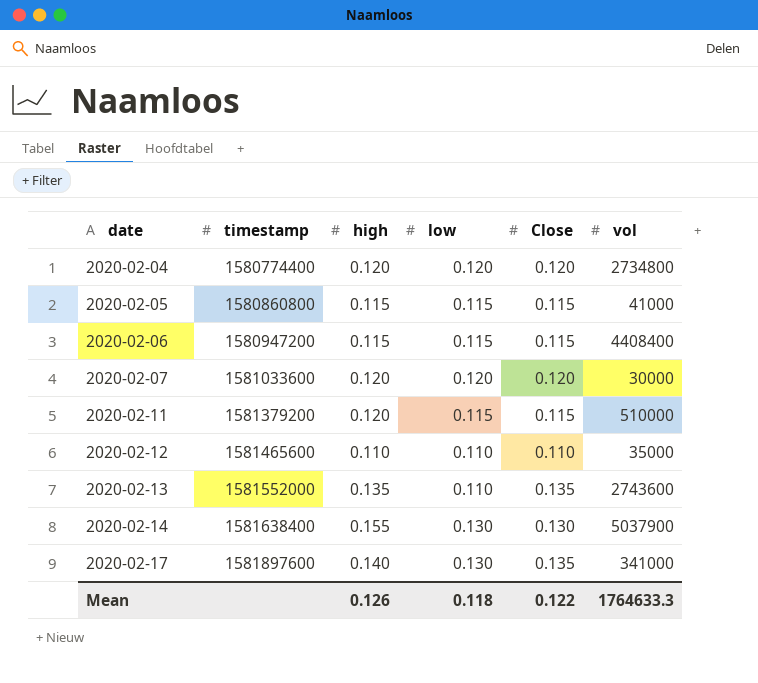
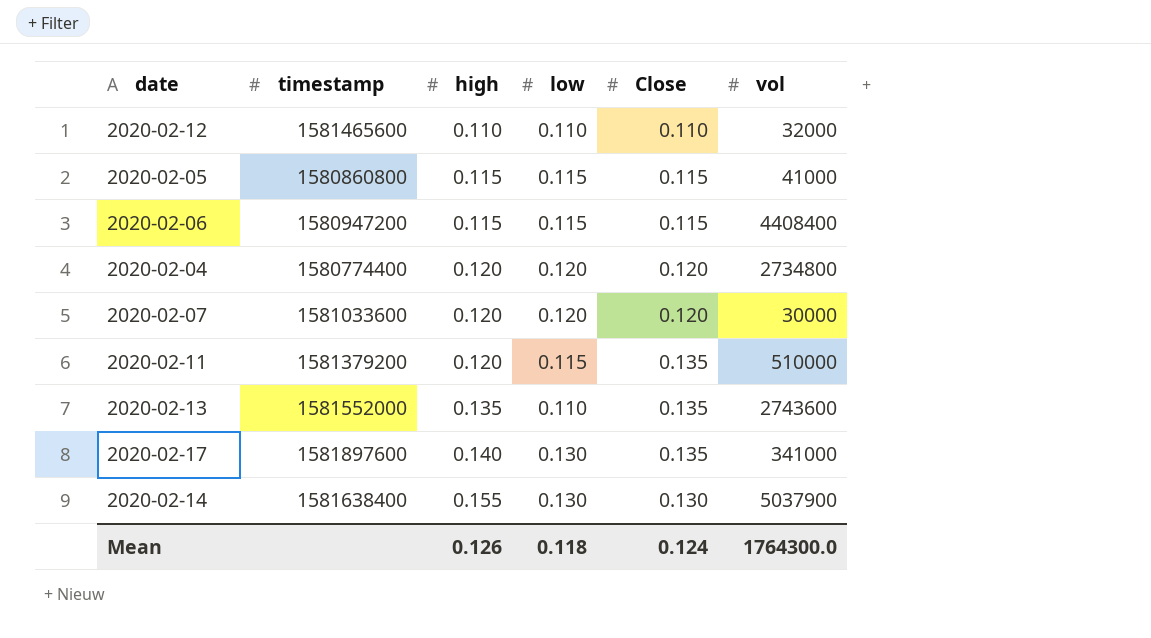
row order: date ascending -> high ascending
2020-02-12 | vol: 35000 -> 32000
2020-02-11 | Close: 0.115 -> 0.135
Mean | Close: 0.122 -> 0.124
Mean | vol: 1764633.3 -> 1764300.0

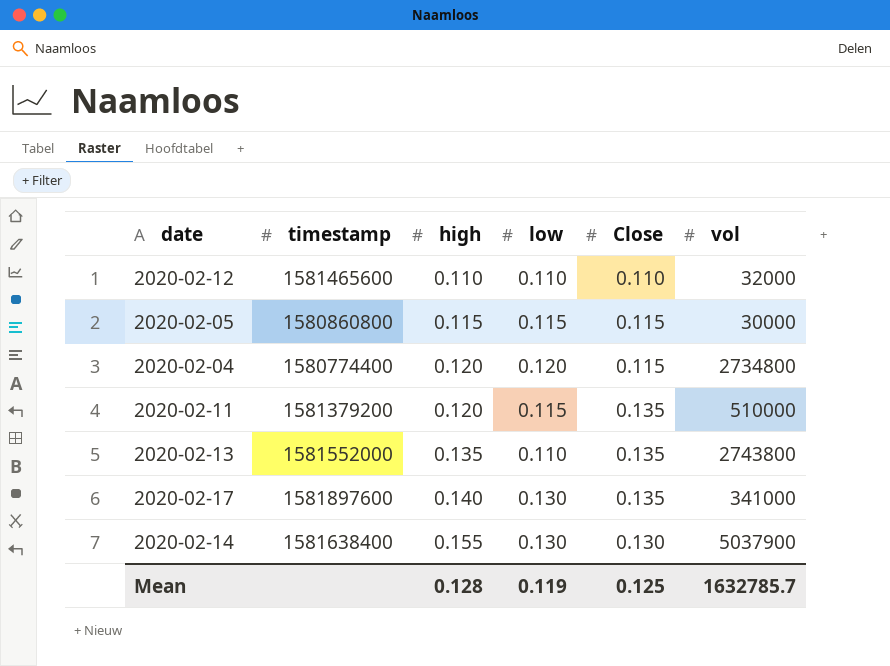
row 2020-02-06: 1580947200 | 0.115 | 0.115 | 0.115 | 4408400 -> none
row 2020-02-07: 1581033600 | 0.120 | 0.120 | 0.120 | 30000 -> none
2020-02-05 | vol: 41000 -> 30000
2020-02-04 | Close: 0.120 -> 0.115
2020-02-13 | vol: 2743600 -> 2743800
Mean | high: 0.126 -> 0.128
Mean | low: 0.118 -> 0.119
Mean | Close: 0.124 -> 0.125
Mean | vol: 1764300.0 -> 1632785.7

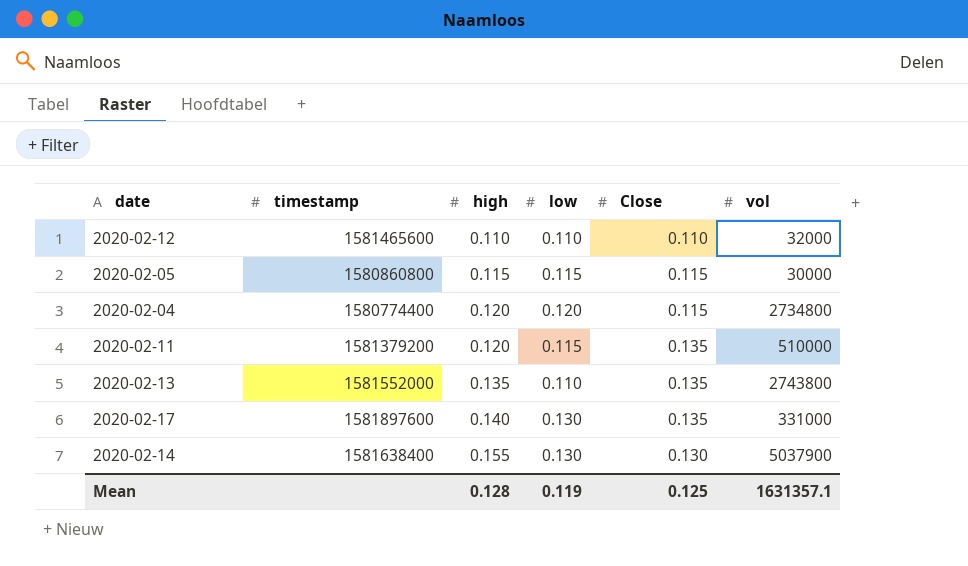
2020-02-17 | vol: 341000 -> 331000
Mean | vol: 1632785.7 -> 1631357.1

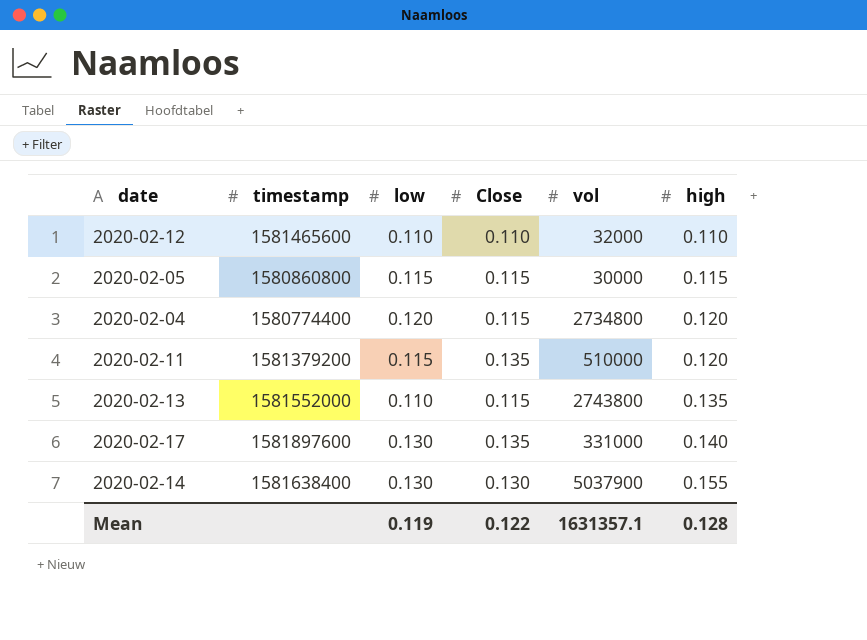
column high | position: 3 -> 6
2020-02-13 | Close: 0.135 -> 0.115
Mean | Close: 0.125 -> 0.122

